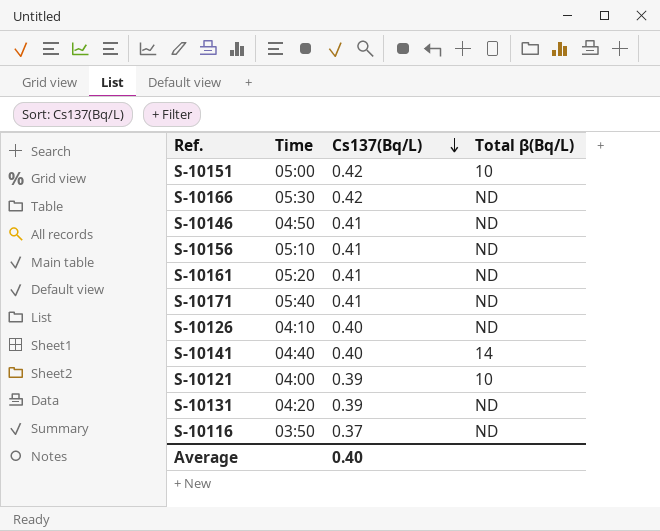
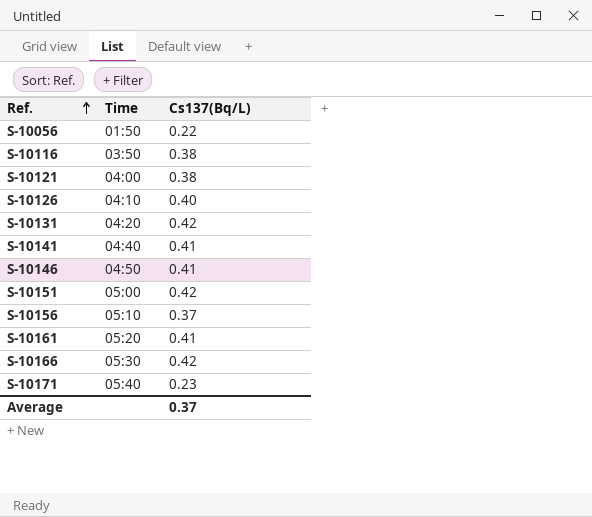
row order: Cs137(Bq/L) descending -> Ref. ascending
column Total β(Bq/L) | position: 4 -> none
row S-10056: none -> 01:50 | 0.22
S-10116 | Cs137(Bq/L): 0.37 -> 0.38
S-10121 | Cs137(Bq/L): 0.39 -> 0.38
S-10131 | Cs137(Bq/L): 0.39 -> 0.42
S-10141 | Cs137(Bq/L): 0.40 -> 0.41
S-10156 | Cs137(Bq/L): 0.41 -> 0.37
S-10171 | Cs137(Bq/L): 0.41 -> 0.23
Average | Cs137(Bq/L): 0.40 -> 0.37

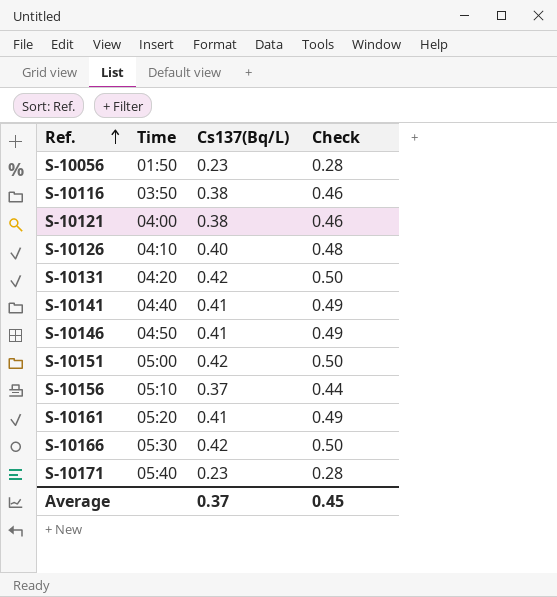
column Check | formula: none -> [Cs137(Bq/L)] * 1.2
S-10056 | Cs137(Bq/L): 0.22 -> 0.23

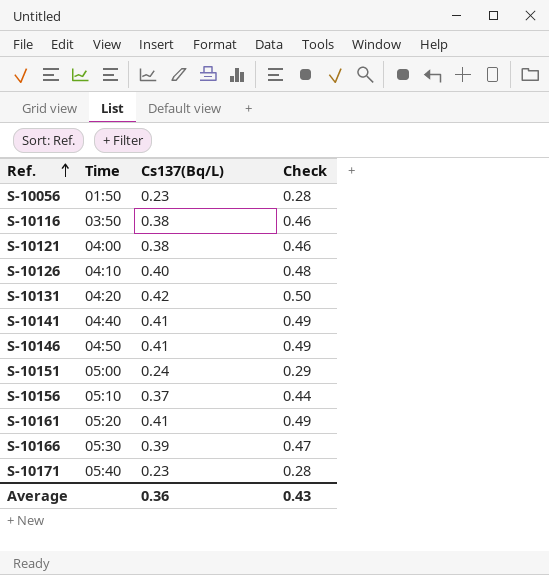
S-10151 | Cs137(Bq/L): 0.42 -> 0.24
S-10151 | Check: 0.50 -> 0.29
S-10166 | Cs137(Bq/L): 0.42 -> 0.39
S-10166 | Check: 0.50 -> 0.47
Average | Cs137(Bq/L): 0.37 -> 0.36
Average | Check: 0.45 -> 0.43

